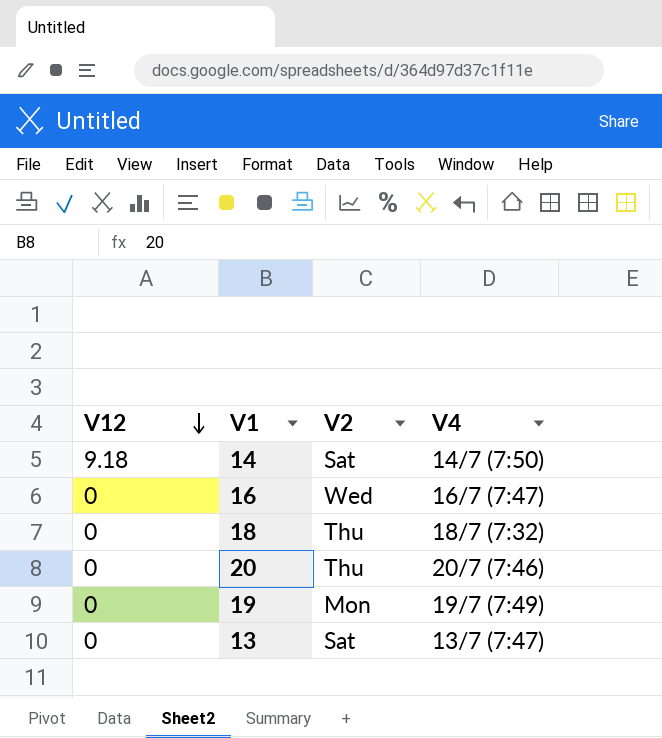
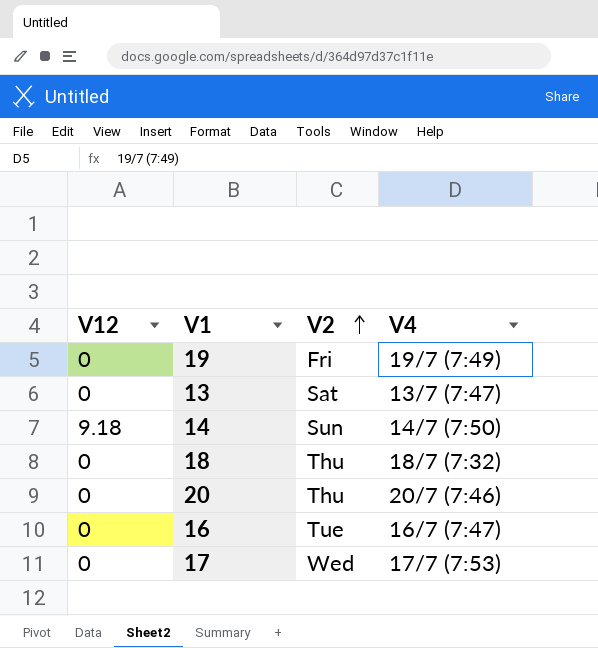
row order: V12 descending -> V2 ascending
19 | V2: Mon -> Fri
14 | V2: Sat -> Sun
16 | V2: Wed -> Tue
row 17: none -> 0 | Wed | 17/7 (7:53)

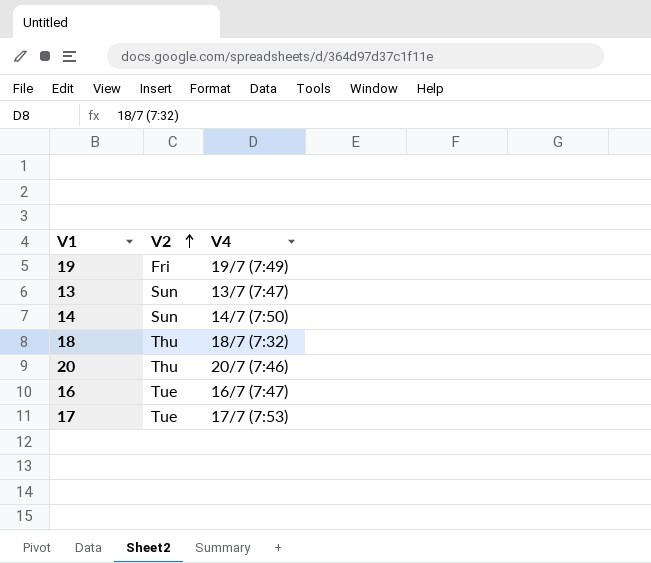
column V12 | position: 1 -> none
13 | V2: Sat -> Sun
17 | V2: Wed -> Tue

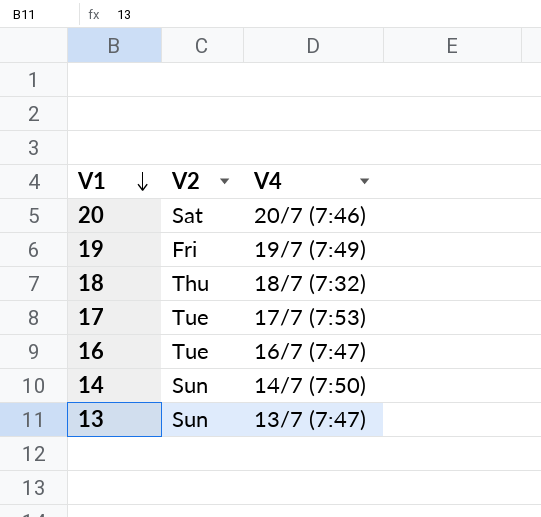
row order: V2 ascending -> V1 descending
20 | V2: Thu -> Sat

